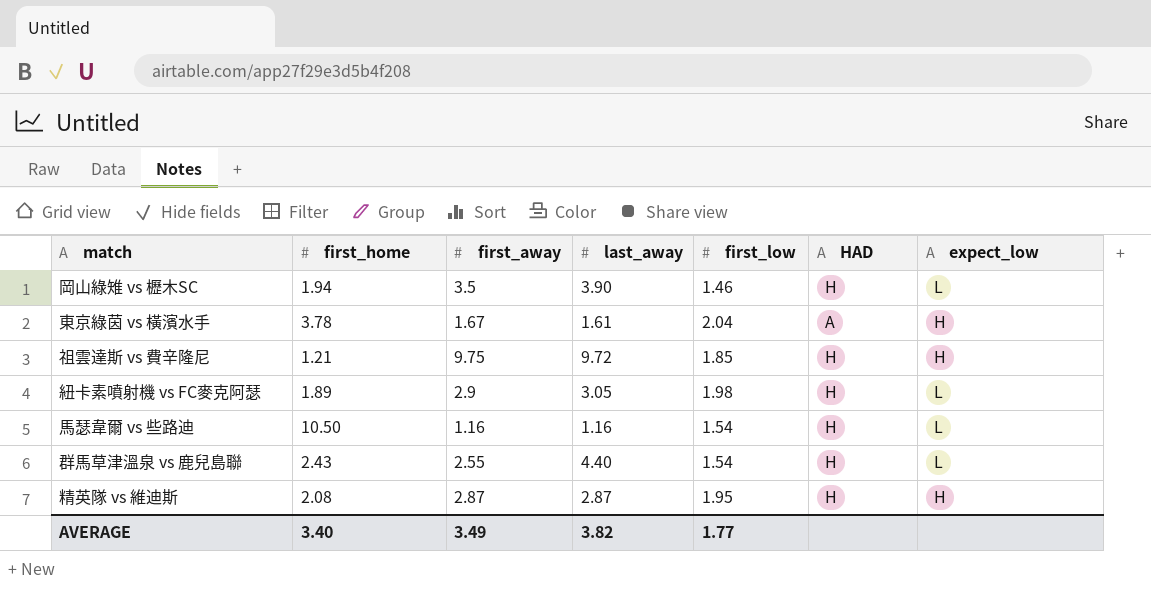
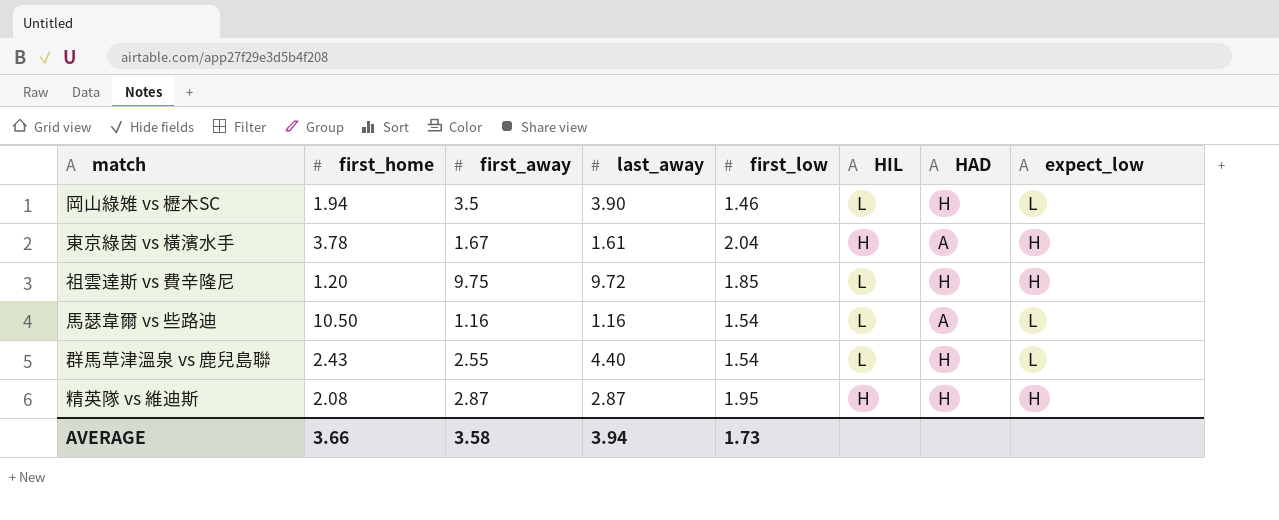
column HIL | position: none -> 6
row 紐卡素噴射機 vs FC麥克阿瑟: 1.89 | 2.9 | 3.05 | 1.98 | H | L -> none
祖雲達斯 vs 費辛隆尼 | first_home: 1.21 -> 1.20
馬瑟韋爾 vs 些路迪 | HAD: H -> A
AVERAGE | first_home: 3.40 -> 3.66
AVERAGE | first_away: 3.49 -> 3.58
AVERAGE | last_away: 3.82 -> 3.94
AVERAGE | first_low: 1.77 -> 1.73

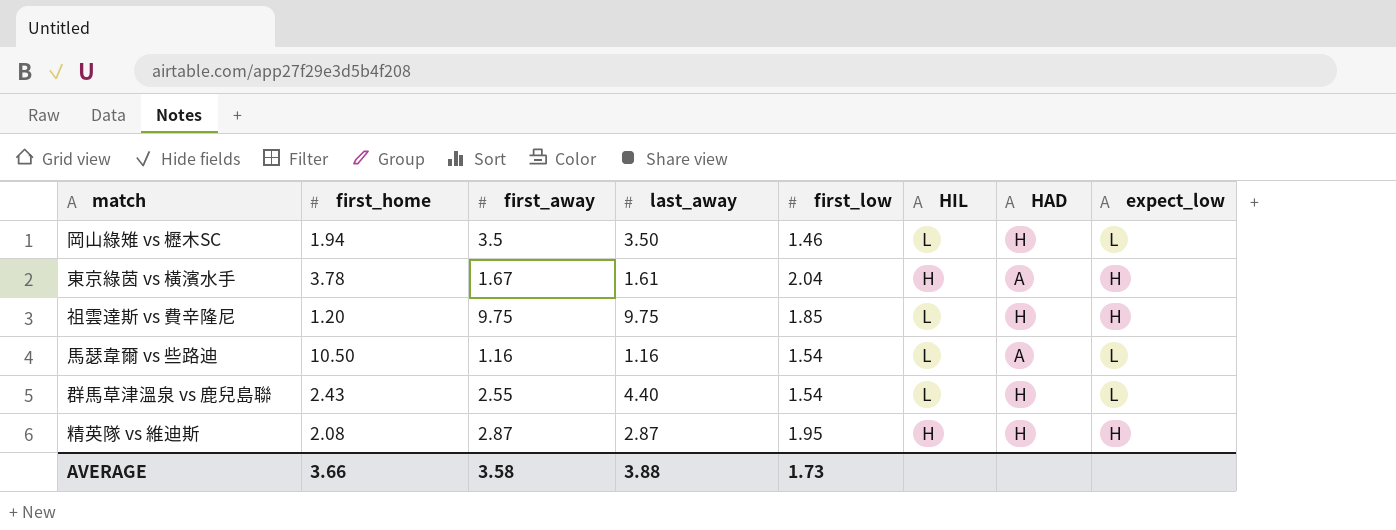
岡山綠雉 vs 櫪木SC | last_away: 3.90 -> 3.50
祖雲達斯 vs 費辛隆尼 | last_away: 9.72 -> 9.75
AVERAGE | last_away: 3.94 -> 3.88

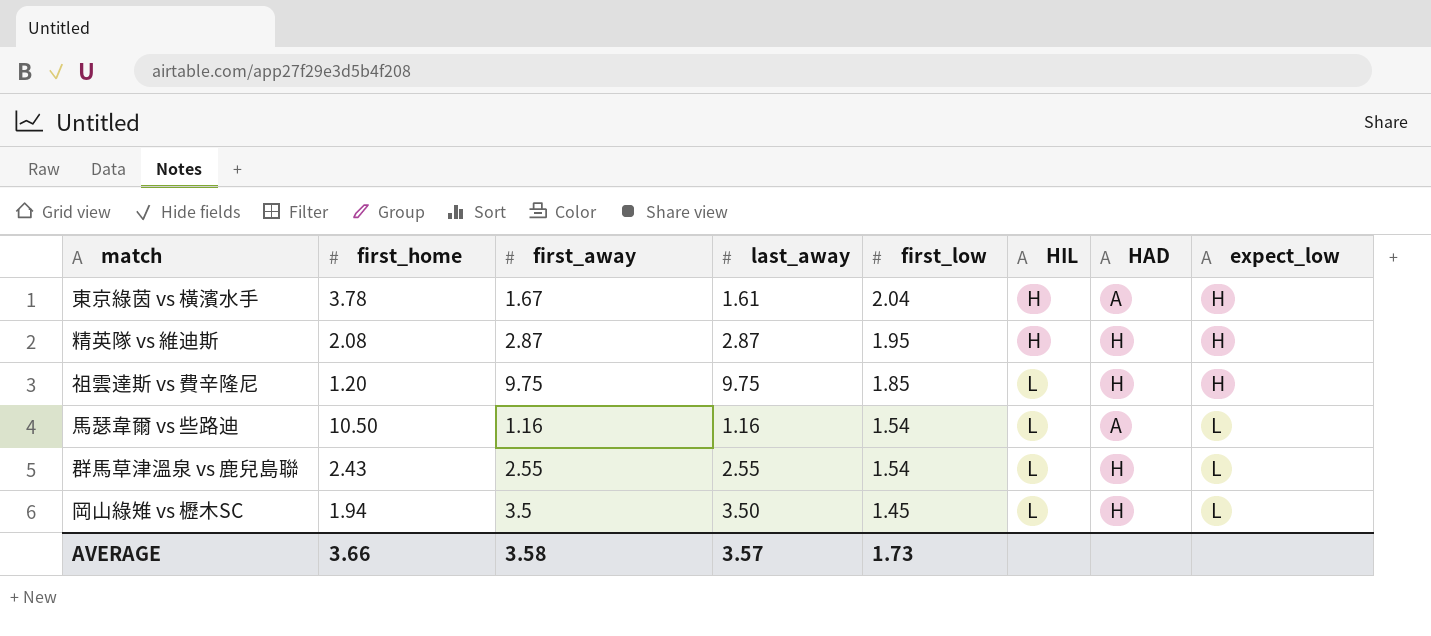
row order: none -> first_low descending
群馬草津溫泉 vs 鹿兒島聯 | last_away: 4.40 -> 2.55
岡山綠雉 vs 櫪木SC | first_low: 1.46 -> 1.45
AVERAGE | last_away: 3.88 -> 3.57

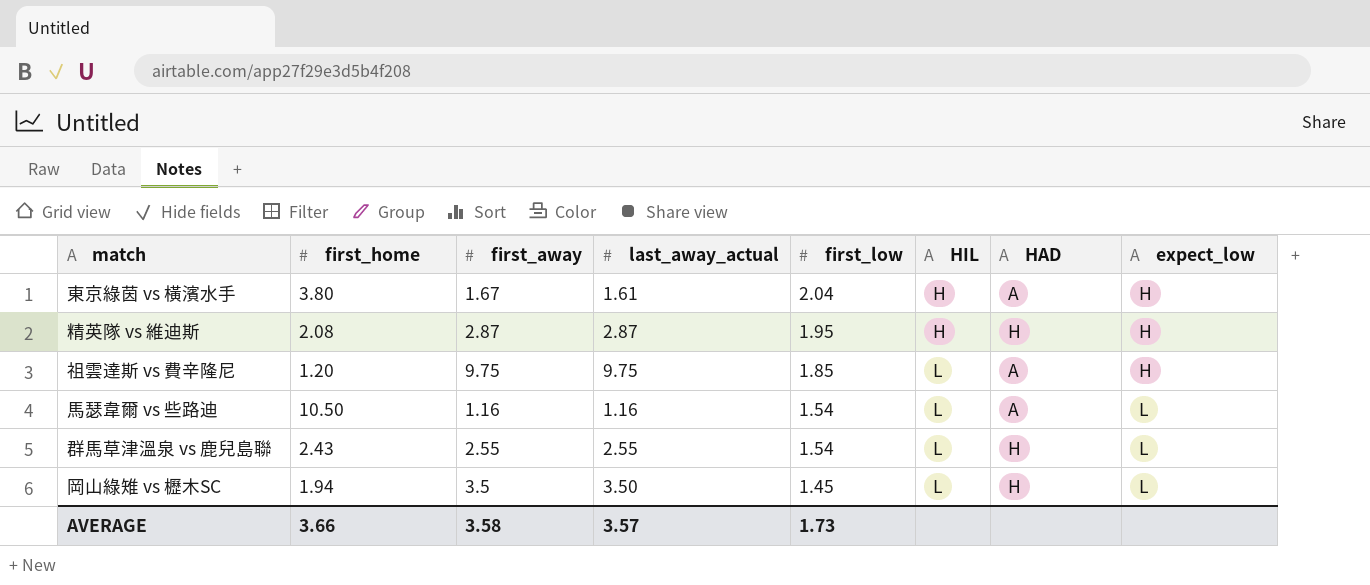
column name: last_away -> last_away_actual
東京綠茵 vs 橫濱水手 | first_home: 3.78 -> 3.80
祖雲達斯 vs 費辛隆尼 | HAD: H -> A

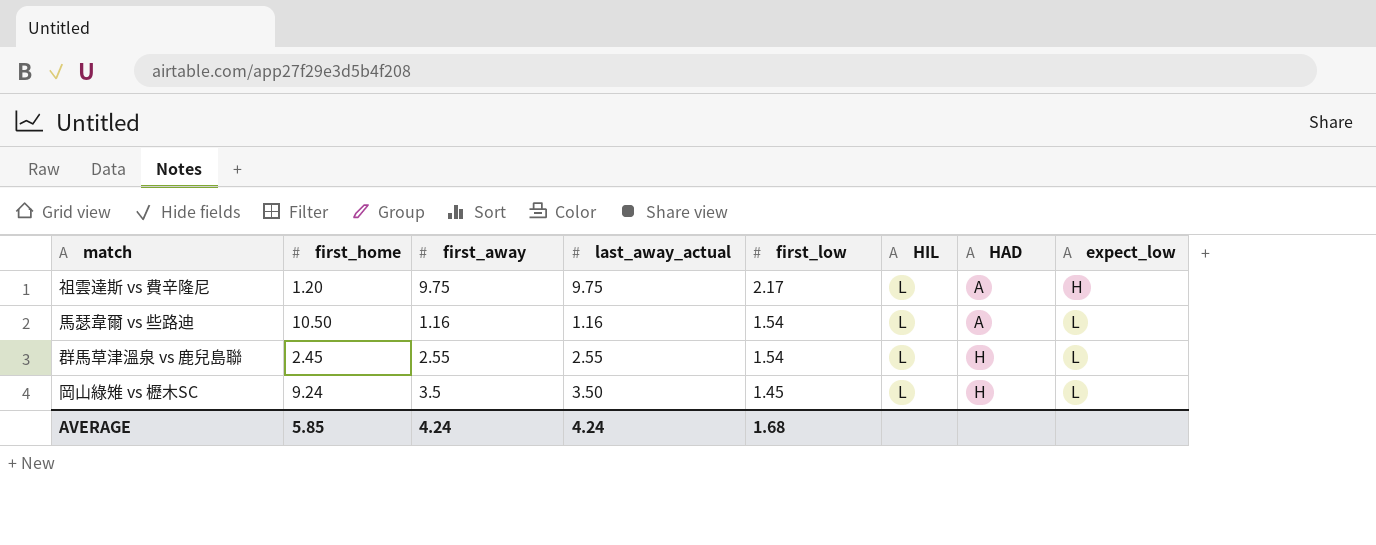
row 東京綠茵 vs 橫濱水手: 3.80 | 1.67 | 1.61 | 2.04 | H | A | H -> none
row 精英隊 vs 維迪斯: 2.08 | 2.87 | 2.87 | 1.95 | H | H | H -> none
祖雲達斯 vs 費辛隆尼 | first_low: 1.85 -> 2.17
群馬草津溫泉 vs 鹿兒島聯 | first_home: 2.43 -> 2.45
岡山綠雉 vs 櫪木SC | first_home: 1.94 -> 9.24
AVERAGE | first_home: 3.66 -> 5.85
AVERAGE | first_away: 3.58 -> 4.24
AVERAGE | last_away_actual: 3.57 -> 4.24
AVERAGE | first_low: 1.73 -> 1.68

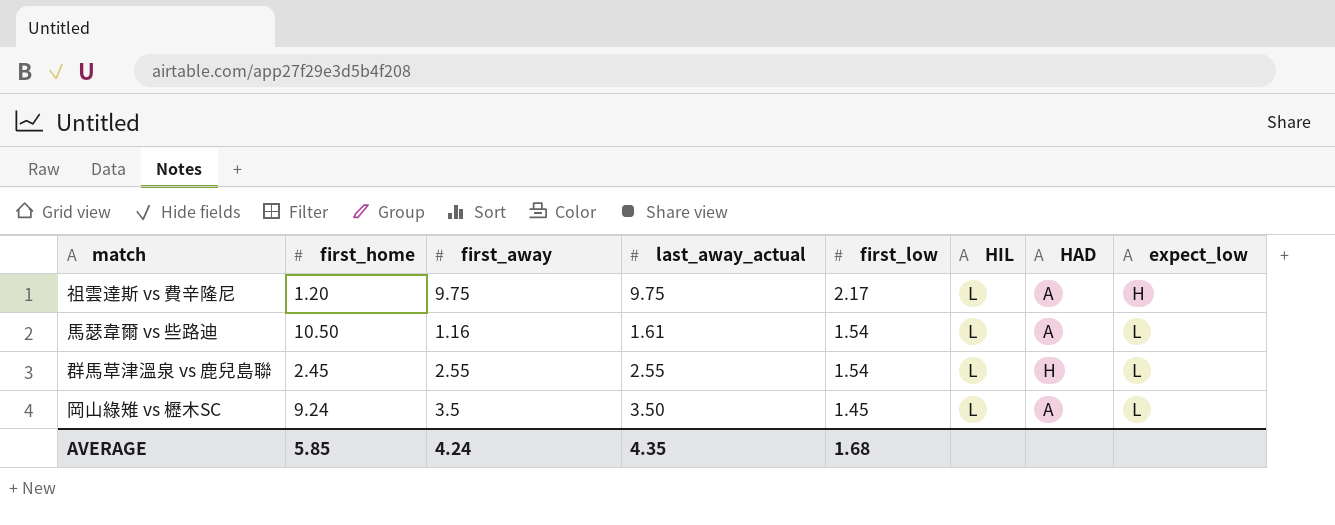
馬瑟韋爾 vs 些路迪 | last_away_actual: 1.16 -> 1.61
岡山綠雉 vs 櫪木SC | HAD: H -> A
AVERAGE | last_away_actual: 4.24 -> 4.35

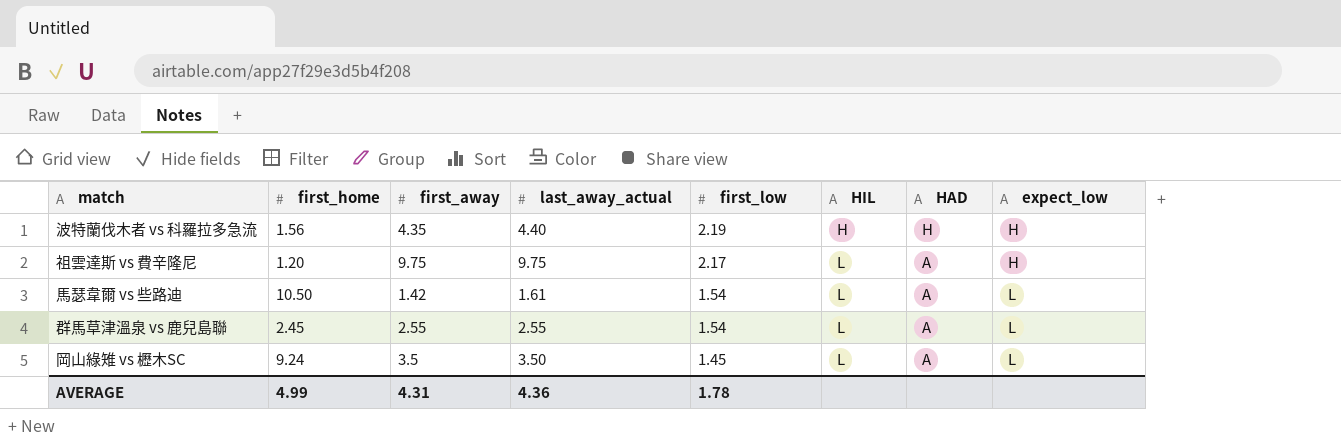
row 波特蘭伐木者 vs 科羅拉多急流: none -> 1.56 | 4.35 | 4.40 | 2.19 | H | H | H
馬瑟韋爾 vs 些路迪 | first_away: 1.16 -> 1.42
群馬草津溫泉 vs 鹿兒島聯 | HAD: H -> A
AVERAGE | first_home: 5.85 -> 4.99
AVERAGE | first_away: 4.24 -> 4.31
AVERAGE | last_away_actual: 4.35 -> 4.36
AVERAGE | first_low: 1.68 -> 1.78

